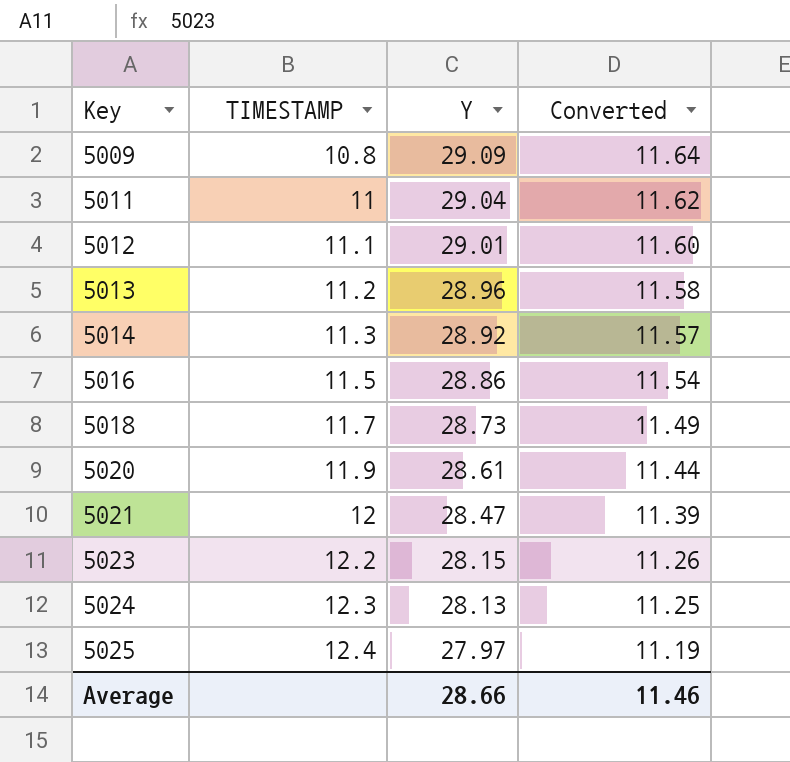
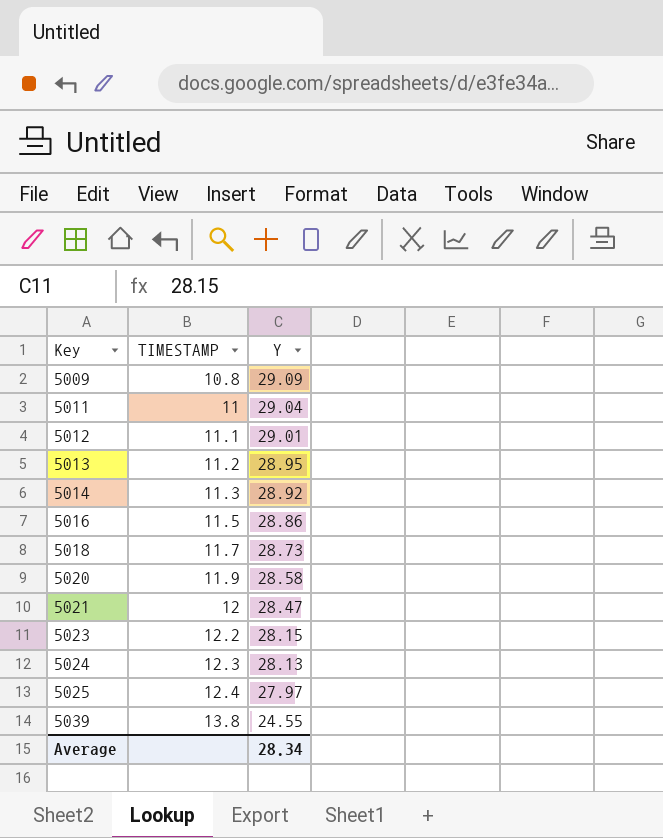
column Converted | formula: [Y] * 0.4 -> none
5013 | Y: 28.96 -> 28.95
5020 | Y: 28.61 -> 28.58
row 5039: none -> 13.8 | 24.55
Average | Y: 28.66 -> 28.34

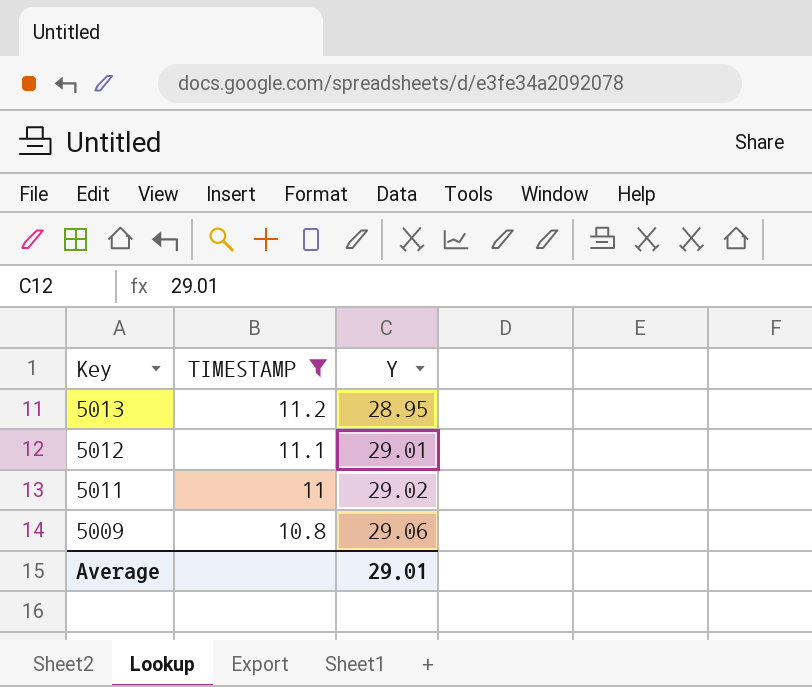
filter: none -> TIMESTAMP <= 11.2
row order: Key ascending -> Key descending
5011 | Y: 29.04 -> 29.02
5009 | Y: 29.09 -> 29.06
Average | Y: 28.34 -> 29.01

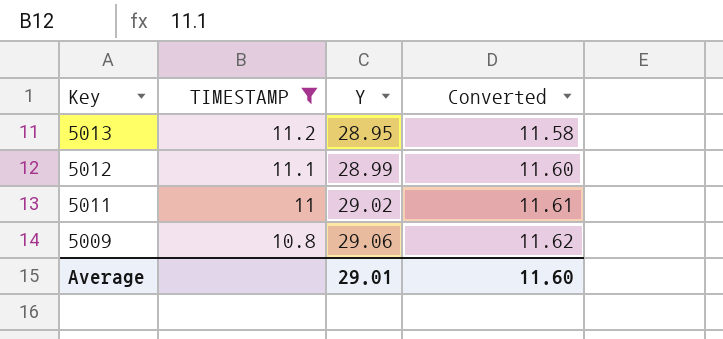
column Converted | formula: none -> [Y] * 0.4
5012 | Y: 29.01 -> 28.99

